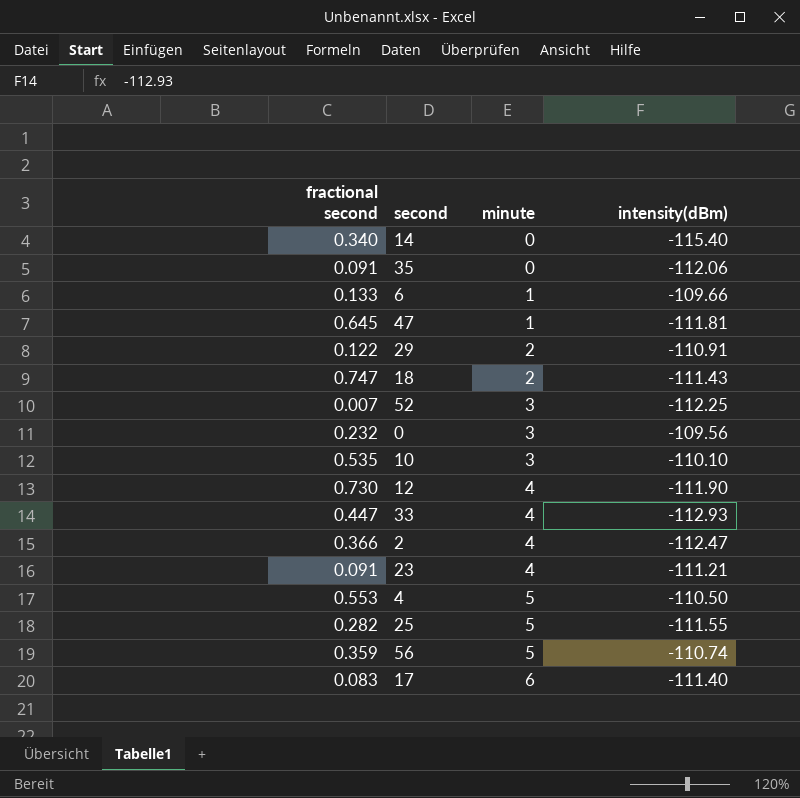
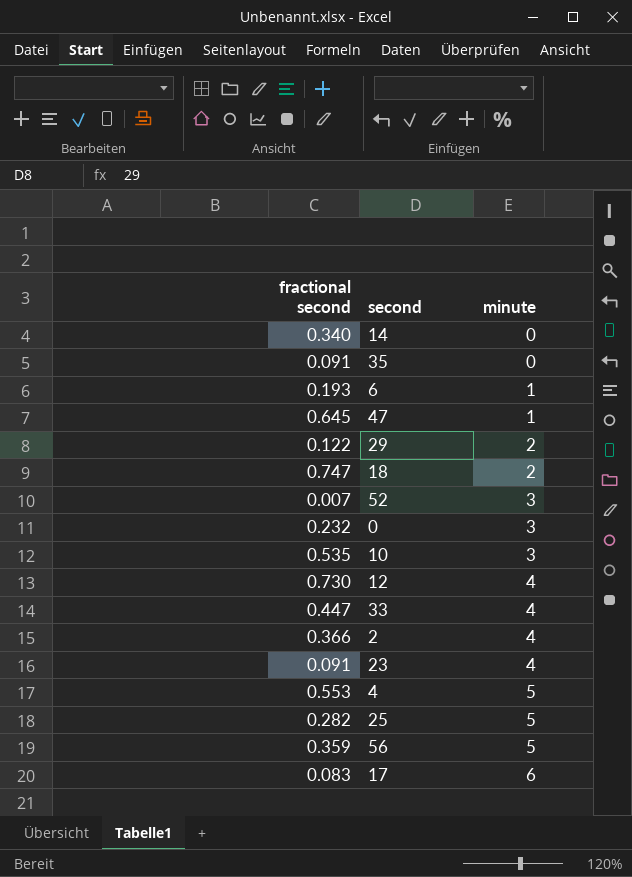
column intensity(dBm) | position: 4 -> none
6 | fractional second: 0.133 -> 0.193

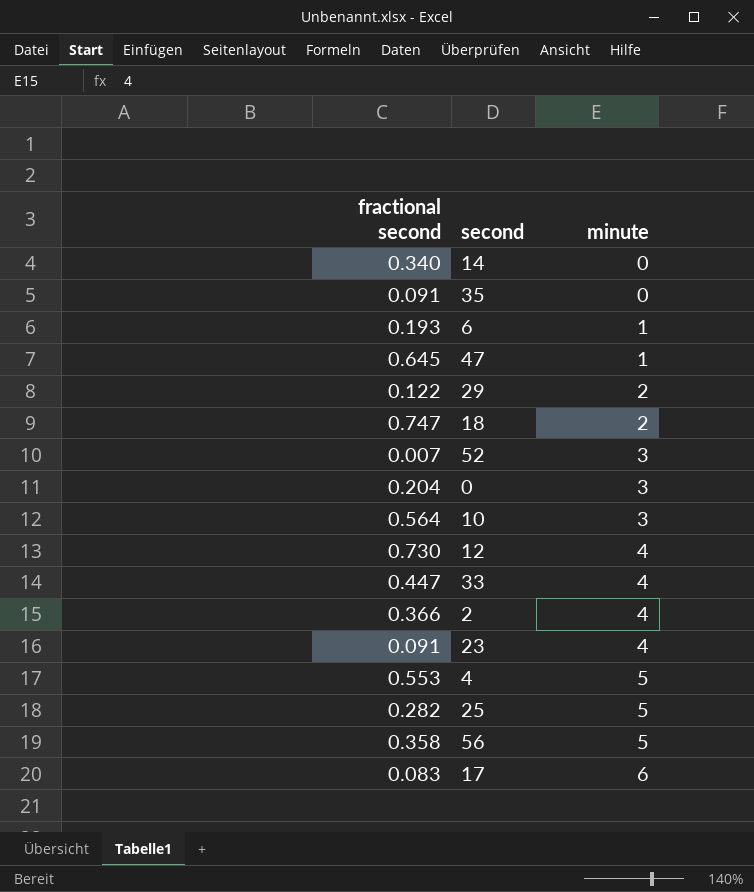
0 | fractional second: 0.232 -> 0.204
10 | fractional second: 0.535 -> 0.564
56 | fractional second: 0.359 -> 0.358

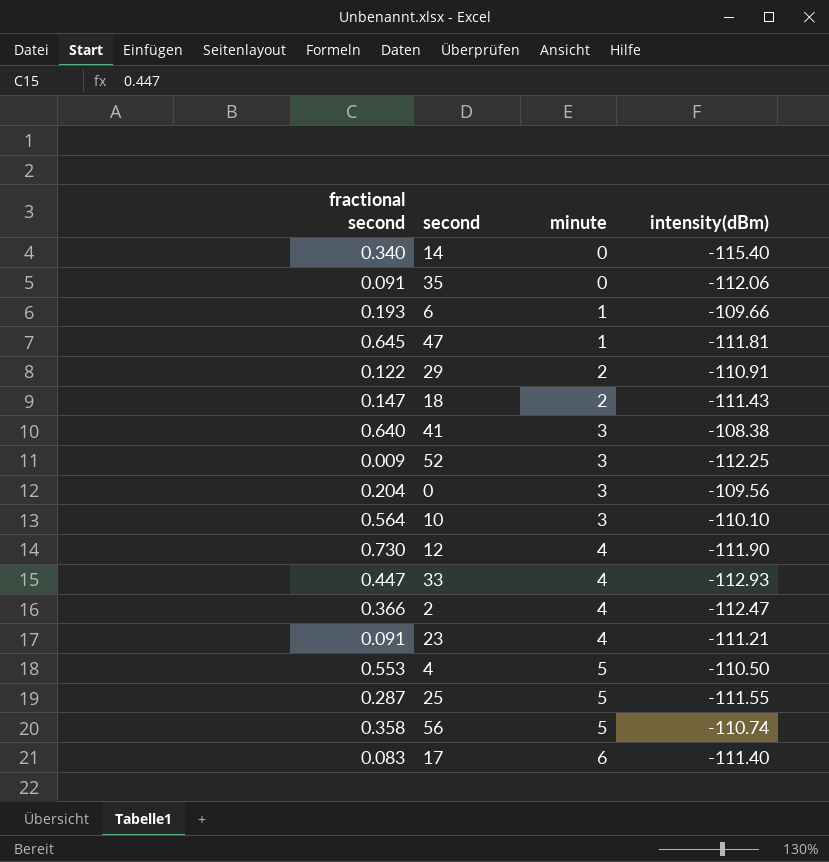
column intensity(dBm) | position: none -> 4
18 | fractional second: 0.747 -> 0.147
row 41: none -> 0.640 | 3 | -108.38
52 | fractional second: 0.007 -> 0.009
25 | fractional second: 0.282 -> 0.287

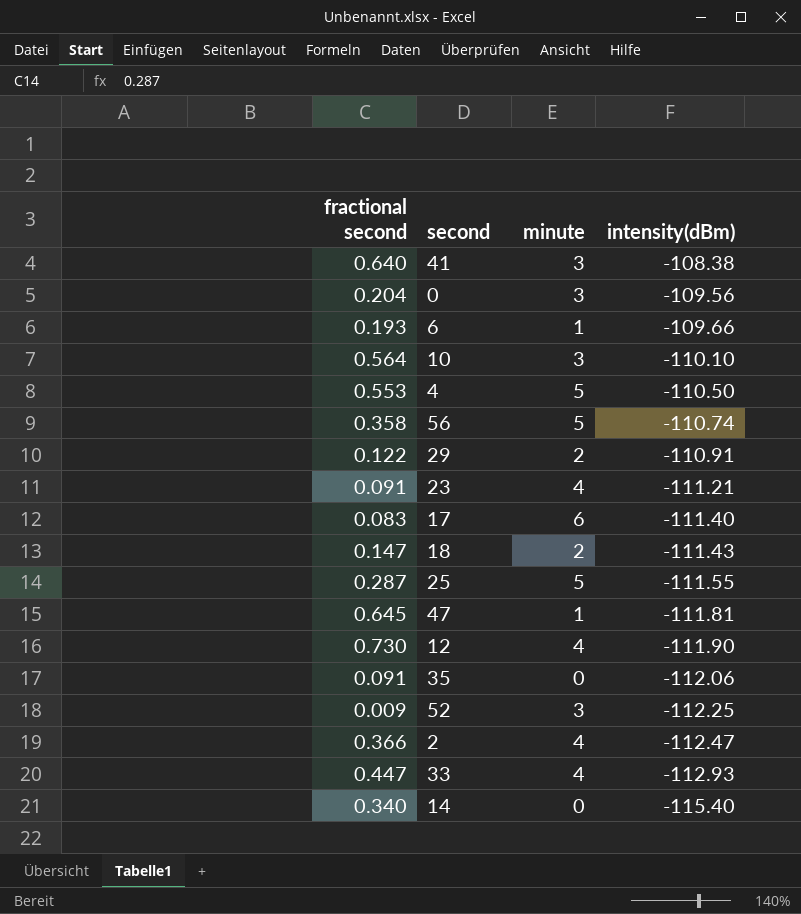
row order: minute ascending -> intensity(dBm) descending

